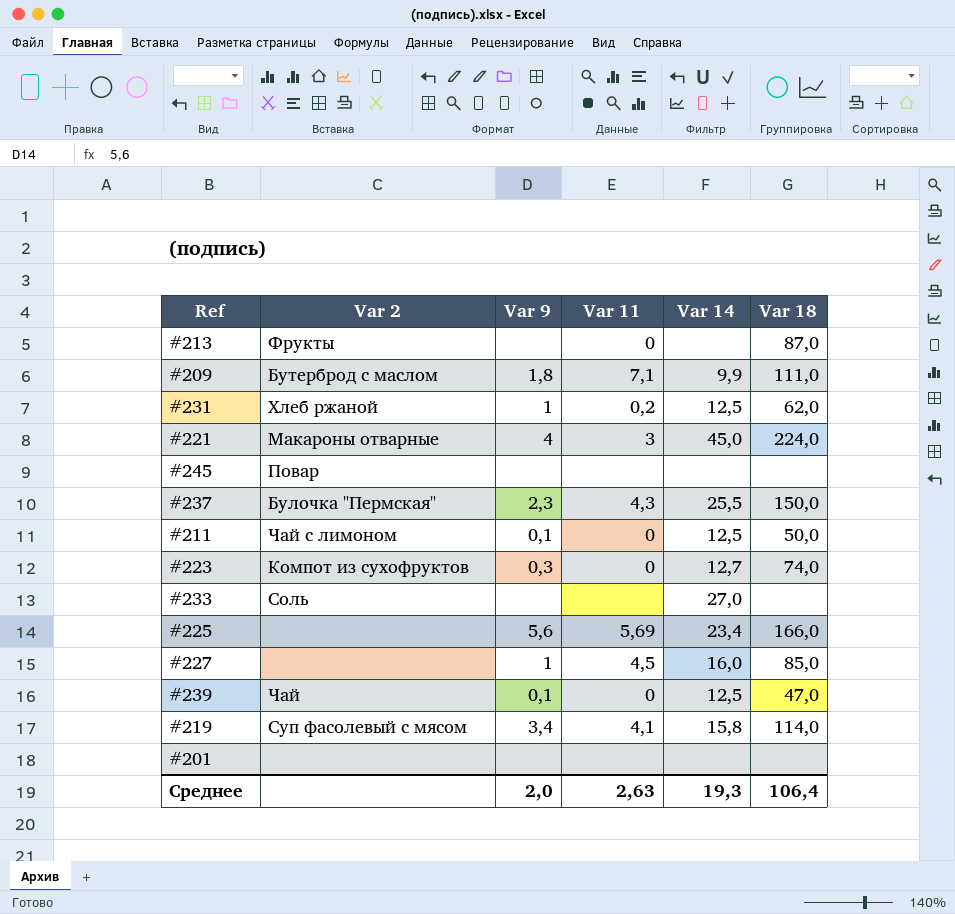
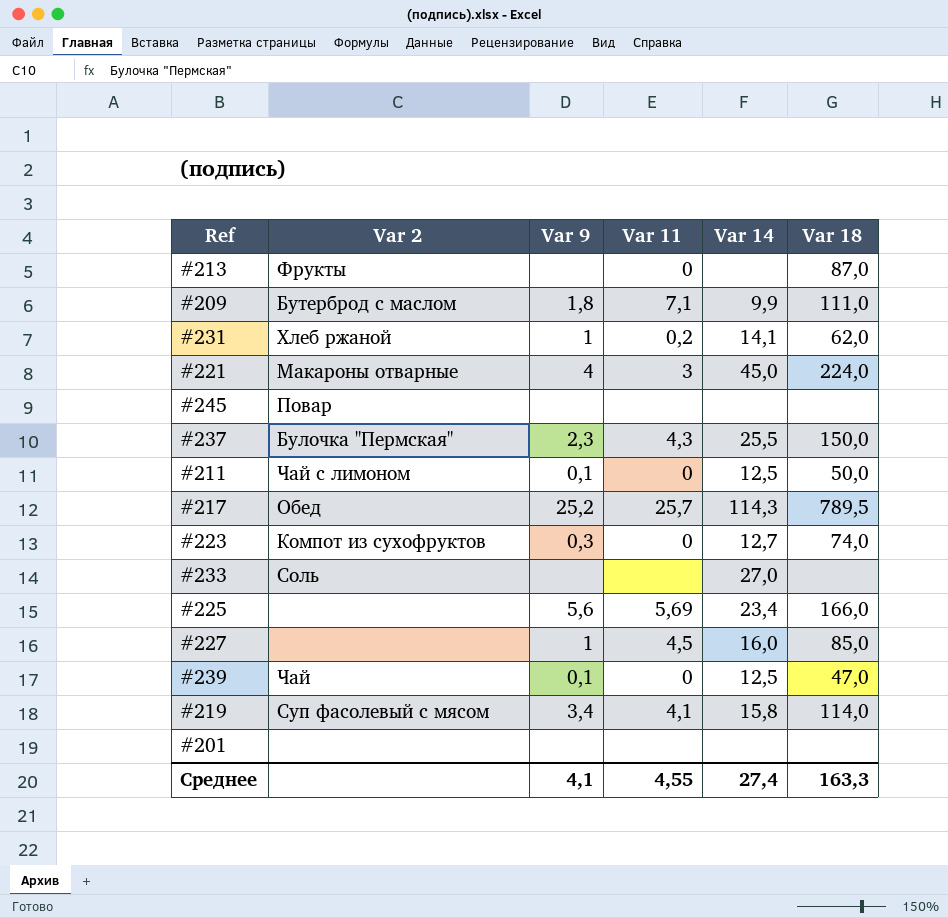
#231 | Var 14: 12,5 -> 14,1
row #217: none -> Обед | 25,2 | 25,7 | 114,3 | 789,5
Среднее | Var 9: 2,0 -> 4,1
Среднее | Var 11: 2,63 -> 4,55
Среднее | Var 14: 19,3 -> 27,4
Среднее | Var 18: 106,4 -> 163,3

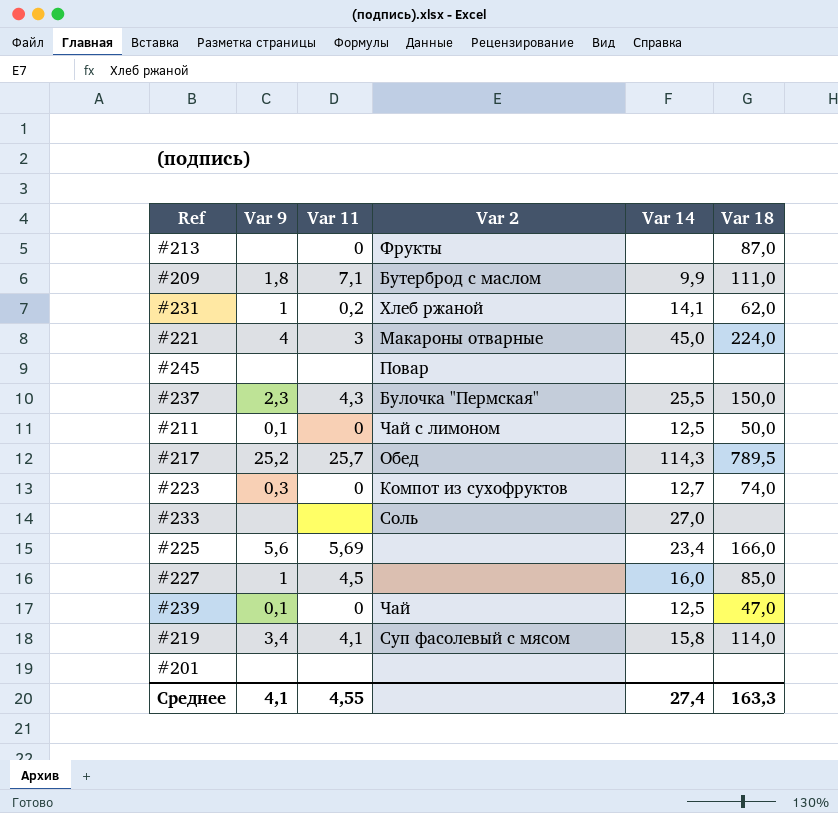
column Var 2 | position: 2 -> 4

